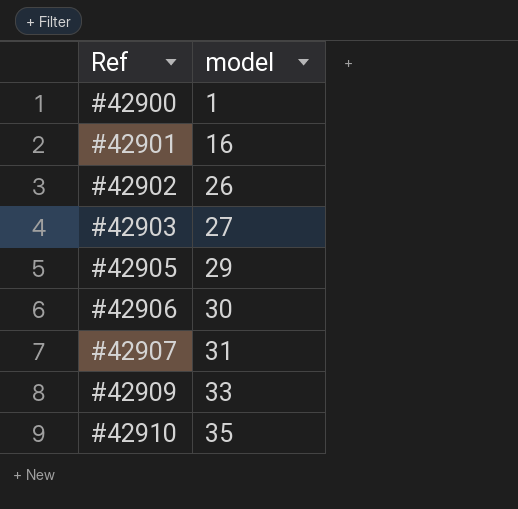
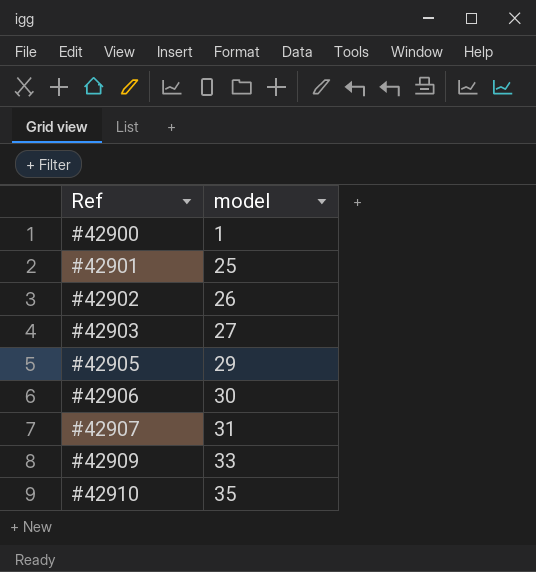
#42901 | model: 16 -> 25

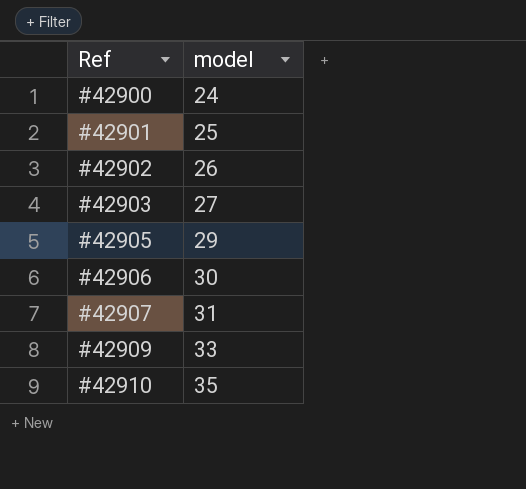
#42900 | model: 1 -> 24

